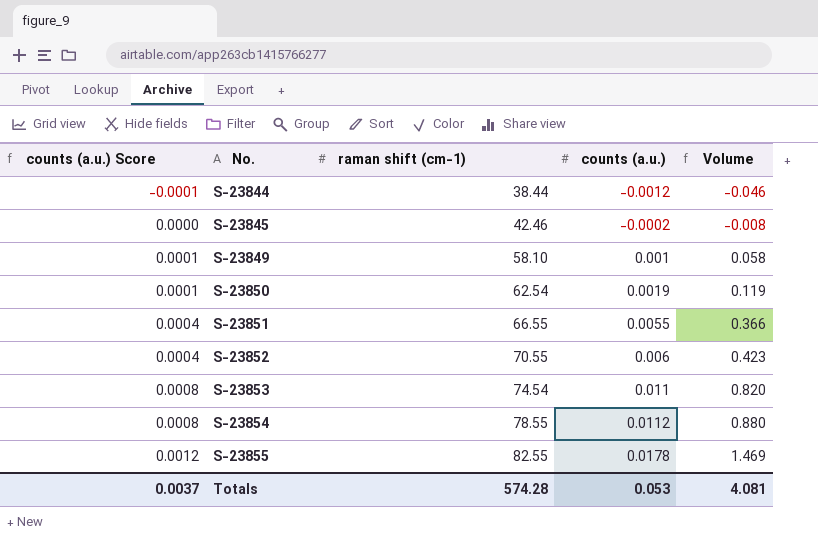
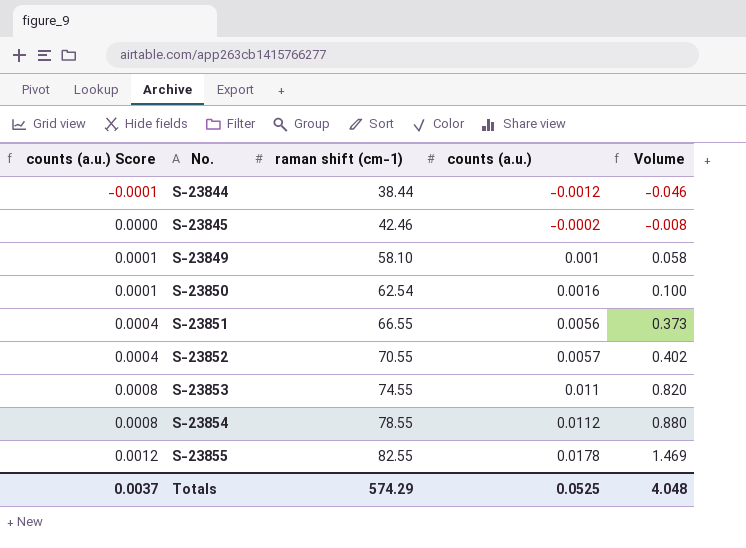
S-23850 | counts (a.u.): 0.0019 -> 0.0016
S-23850 | Volume: 0.119 -> 0.100
S-23851 | counts (a.u.): 0.0055 -> 0.0056
S-23851 | Volume: 0.366 -> 0.373
S-23852 | counts (a.u.): 0.006 -> 0.0057
S-23852 | Volume: 0.423 -> 0.402
S-23853 | raman shift (cm-1): 74.54 -> 74.55
Totals | raman shift (cm-1): 574.28 -> 574.29
Totals | counts (a.u.): 0.053 -> 0.0525
Totals | Volume: 4.081 -> 4.048

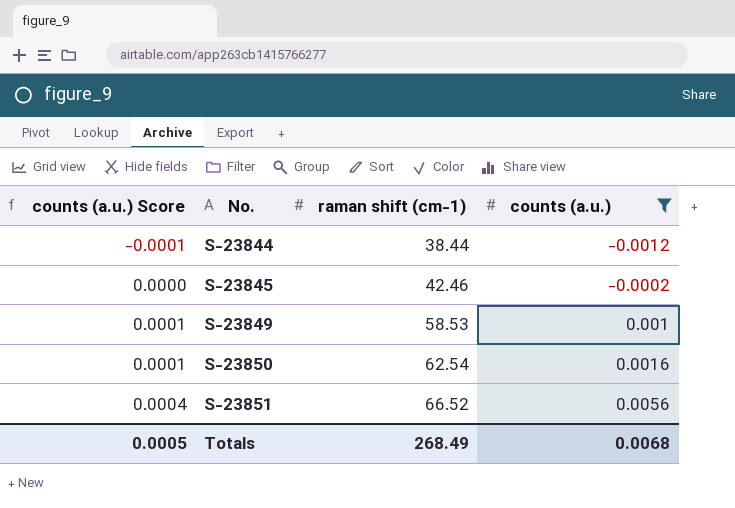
filter: none -> counts (a.u.) <= 0.0056
column Volume | formula: [raman shift (cm-1)] * [counts (a.u.)] -> none
S-23849 | raman shift (cm-1): 58.10 -> 58.53
S-23851 | raman shift (cm-1): 66.55 -> 66.52
Totals | counts (a.u.) Score: 0.0037 -> 0.0005
Totals | raman shift (cm-1): 574.29 -> 268.49
Totals | counts (a.u.): 0.0525 -> 0.0068

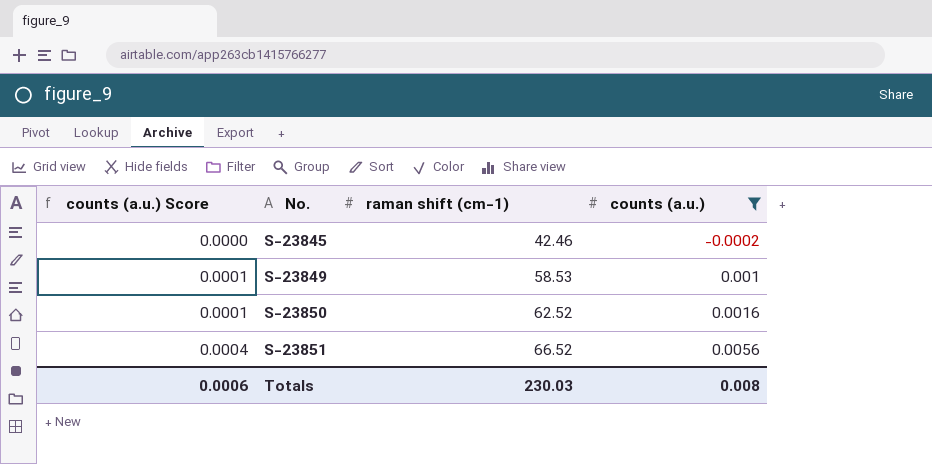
row S-23844: -0.0001 | 38.44 | -0.0012 -> none
S-23850 | raman shift (cm-1): 62.54 -> 62.52
Totals | counts (a.u.) Score: 0.0005 -> 0.0006
Totals | raman shift (cm-1): 268.49 -> 230.03
Totals | counts (a.u.): 0.0068 -> 0.008

